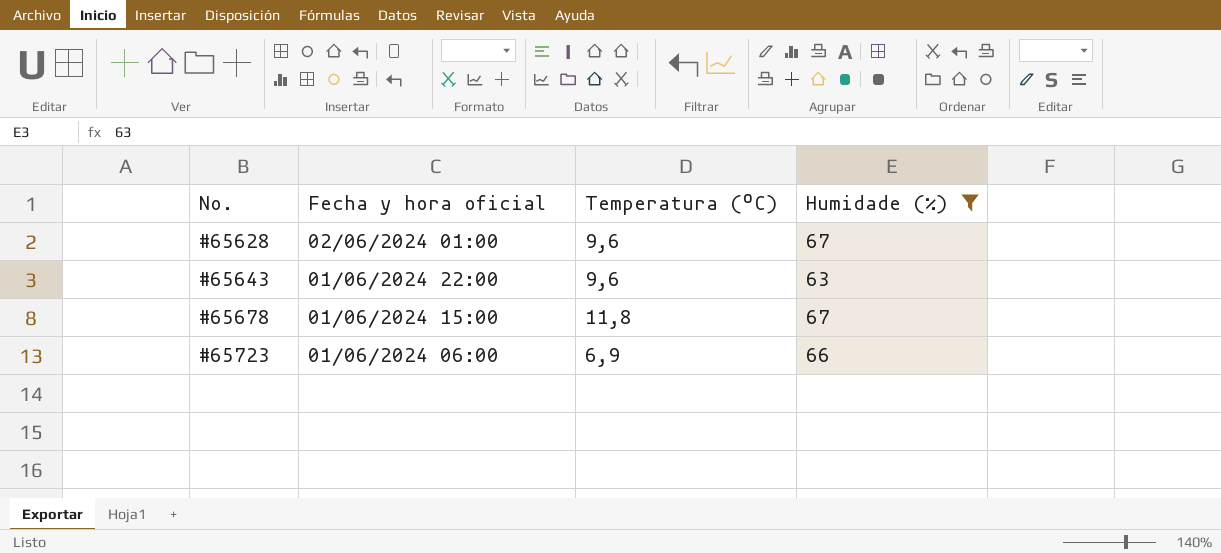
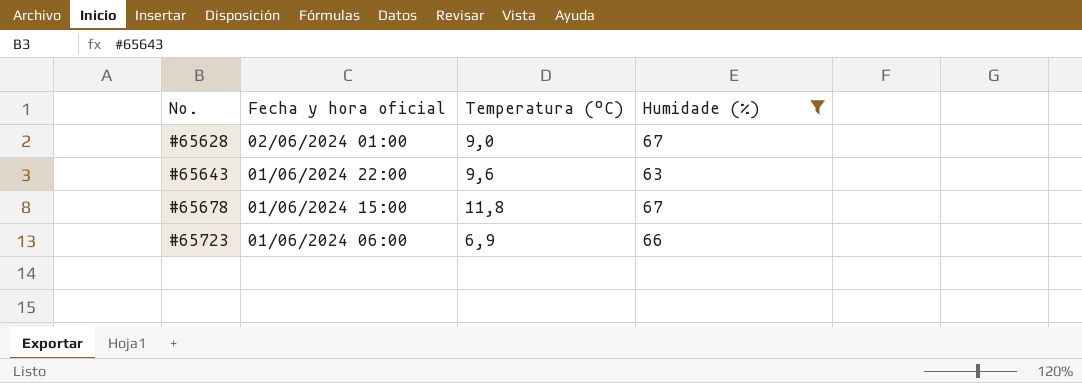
#65628 | Temperatura (ºC): 9,6 -> 9,0

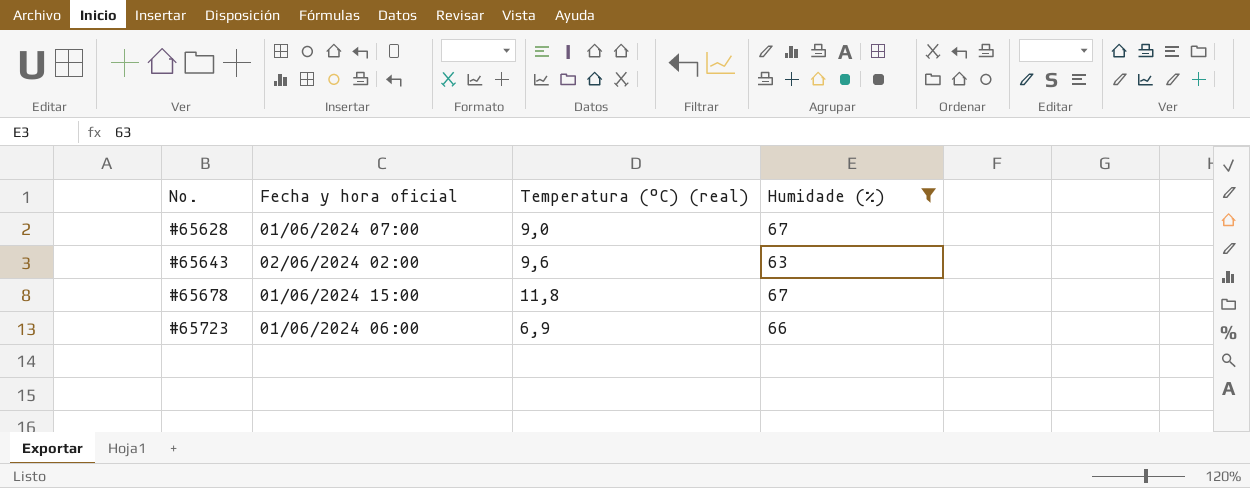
column name: Temperatura (ºC) -> Temperatura (ºC) (real)
#65628 | Fecha y hora oficial: 02/06/2024 01:00 -> 01/06/2024 07:00
#65643 | Fecha y hora oficial: 01/06/2024 22:00 -> 02/06/2024 02:00

